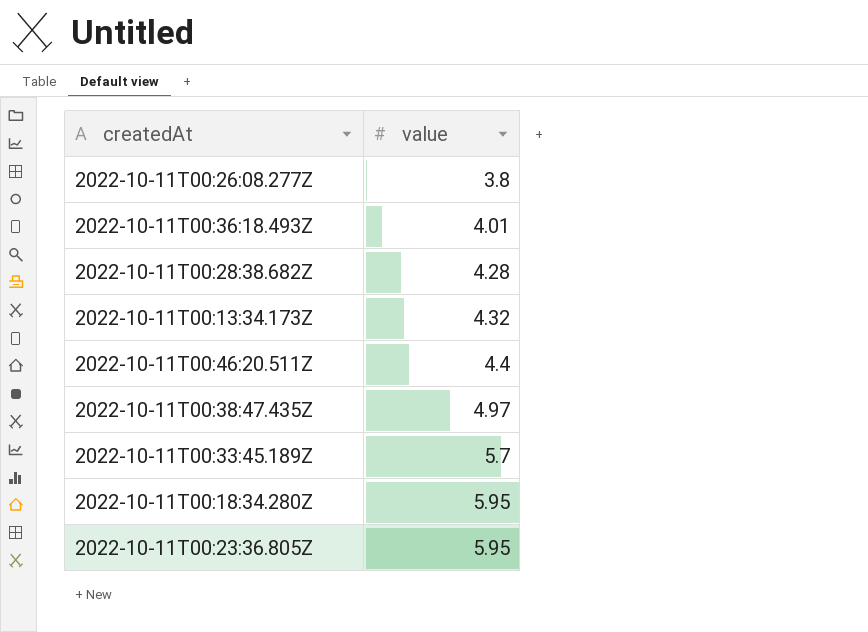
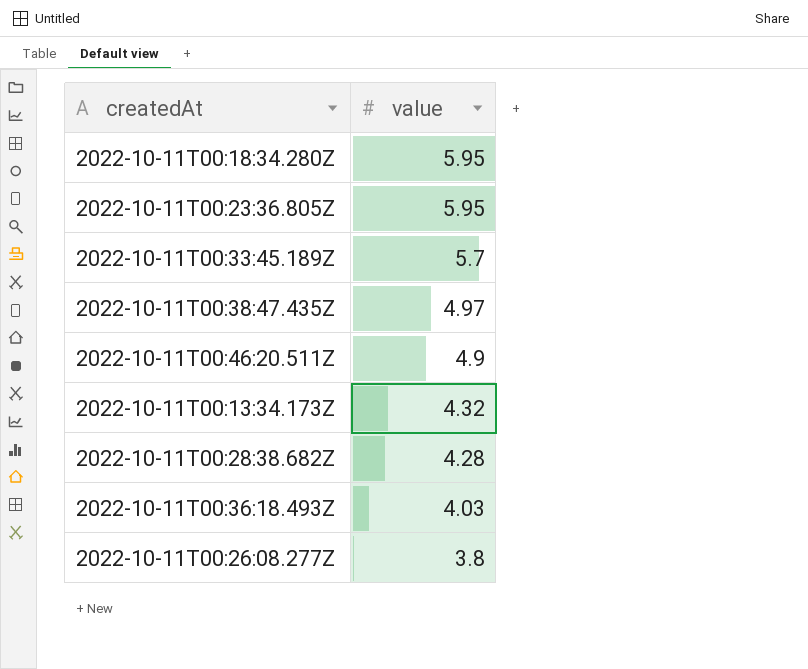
row order: value ascending -> value descending
2022-10-11T00:46:20.511Z | value: 4.4 -> 4.9
2022-10-11T00:36:18.493Z | value: 4.01 -> 4.03

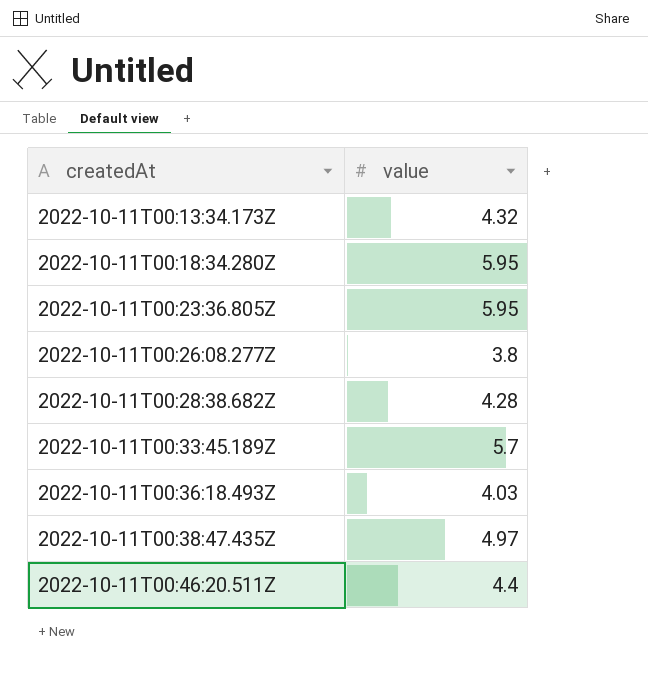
row order: value descending -> createdAt ascending
2022-10-11T00:46:20.511Z | value: 4.9 -> 4.4

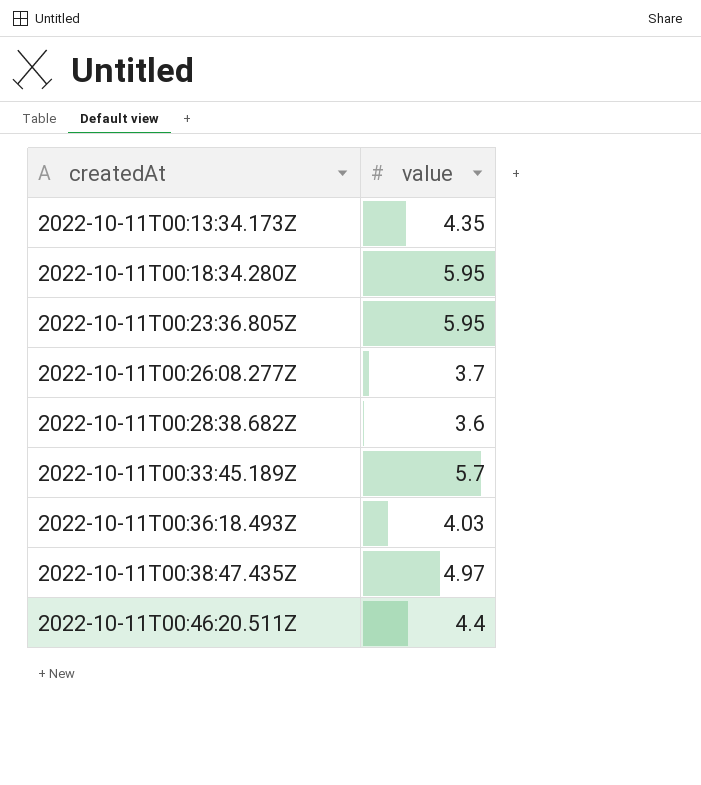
2022-10-11T00:13:34.173Z | value: 4.32 -> 4.35
2022-10-11T00:26:08.277Z | value: 3.8 -> 3.7
2022-10-11T00:28:38.682Z | value: 4.28 -> 3.6

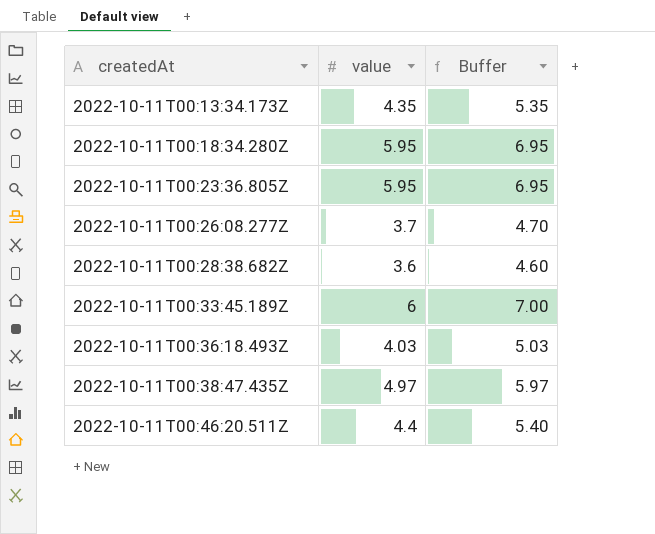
column Buffer | formula: none -> [value] + 1
2022-10-11T00:33:45.189Z | value: 5.7 -> 6

